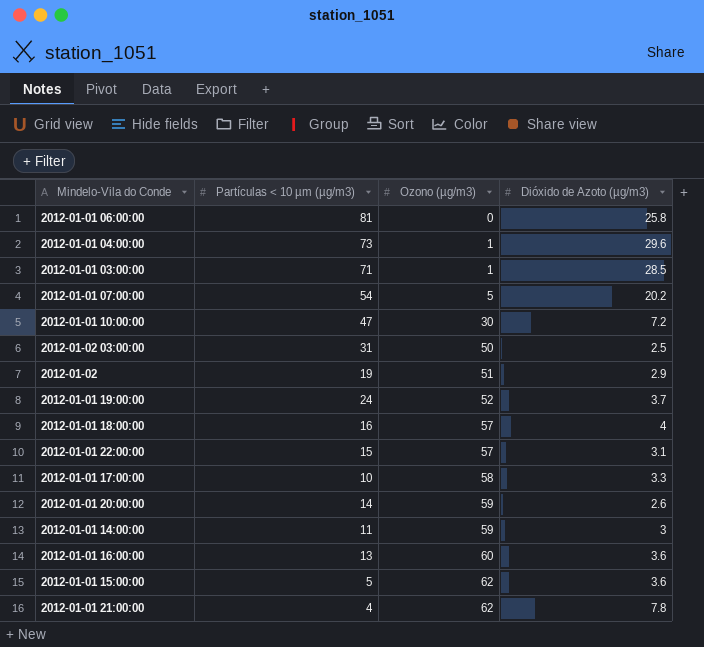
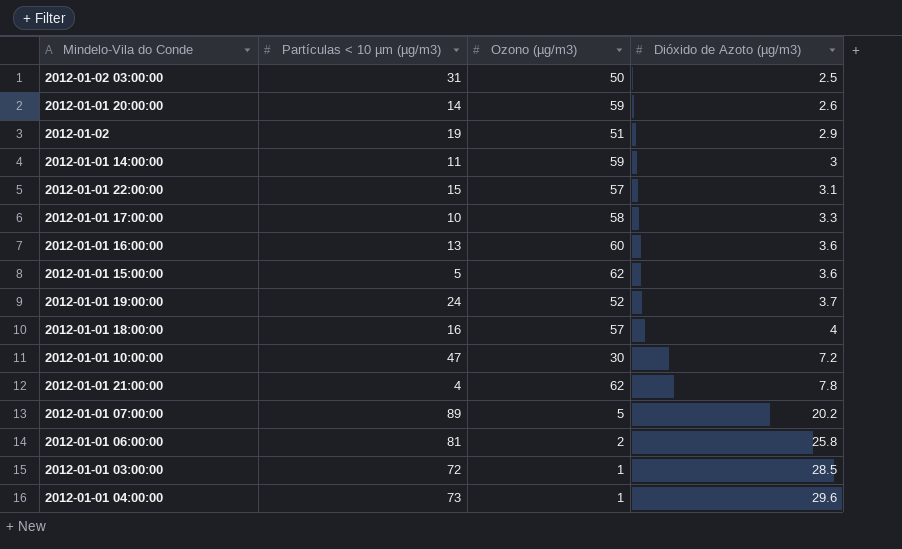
row order: Ozono (µg/m3) ascending -> Dióxido de Azoto (µg/m3) ascending
2012-01-01 07:00:00 | Partículas < 10 µm (µg/m3): 54 -> 89
2012-01-01 06:00:00 | Ozono (µg/m3): 0 -> 2
2012-01-01 03:00:00 | Partículas < 10 µm (µg/m3): 71 -> 72

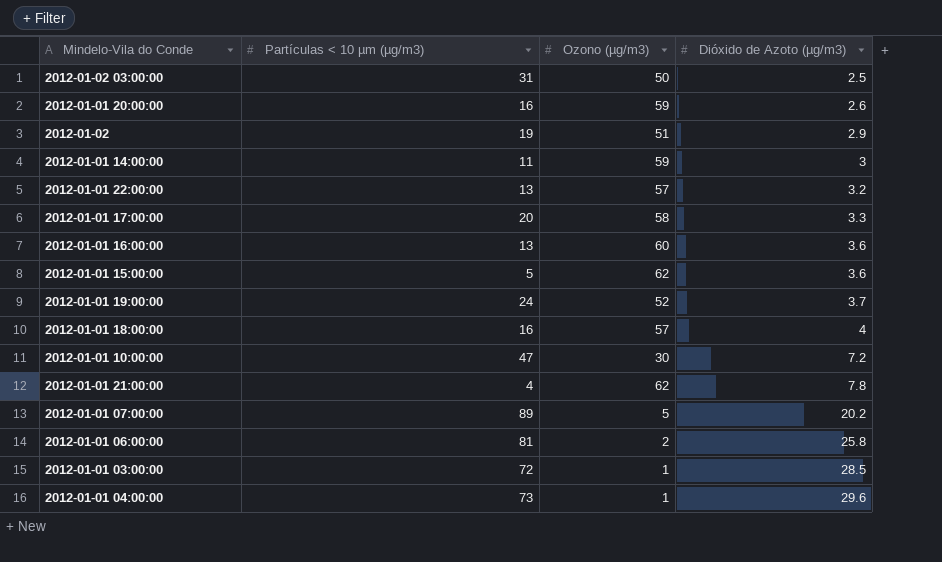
2012-01-01 20:00:00 | Partículas < 10 µm (µg/m3): 14 -> 16
2012-01-01 22:00:00 | Partículas < 10 µm (µg/m3): 15 -> 13
2012-01-01 22:00:00 | Dióxido de Azoto (µg/m3): 3.1 -> 3.2
2012-01-01 17:00:00 | Partículas < 10 µm (µg/m3): 10 -> 20

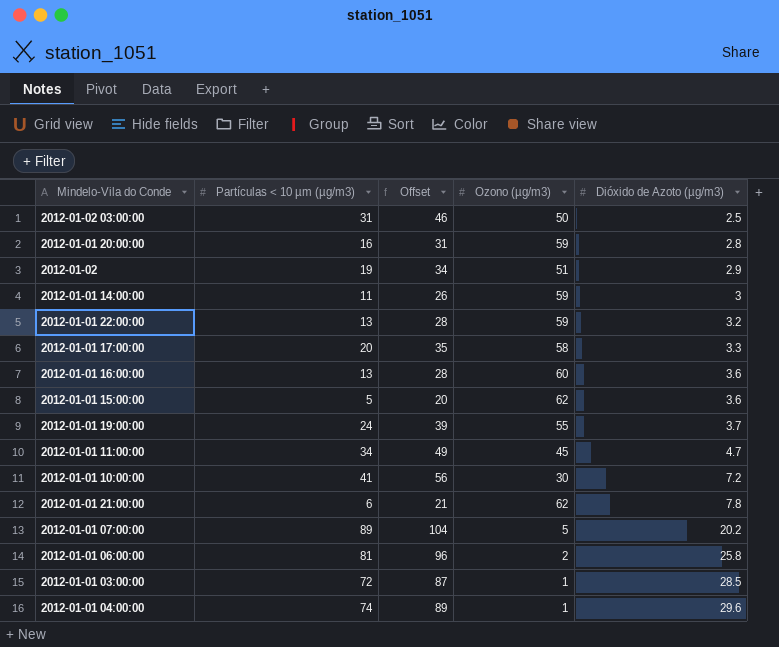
column Offset | formula: none -> [Partículas < 10 µm (µg/m3)] + 15
row 2012-01-01 18:00:00: 16 | 57 | 4 -> none
2012-01-01 20:00:00 | Dióxido de Azoto (µg/m3): 2.6 -> 2.8
2012-01-01 22:00:00 | Ozono (µg/m3): 57 -> 59
2012-01-01 19:00:00 | Ozono (µg/m3): 52 -> 55
row 2012-01-01 11:00:00: none -> 34 | 49 | 45 | 4.7
2012-01-01 10:00:00 | Partículas < 10 µm (µg/m3): 47 -> 41
2012-01-01 21:00:00 | Partículas < 10 µm (µg/m3): 4 -> 6
2012-01-01 04:00:00 | Partículas < 10 µm (µg/m3): 73 -> 74

